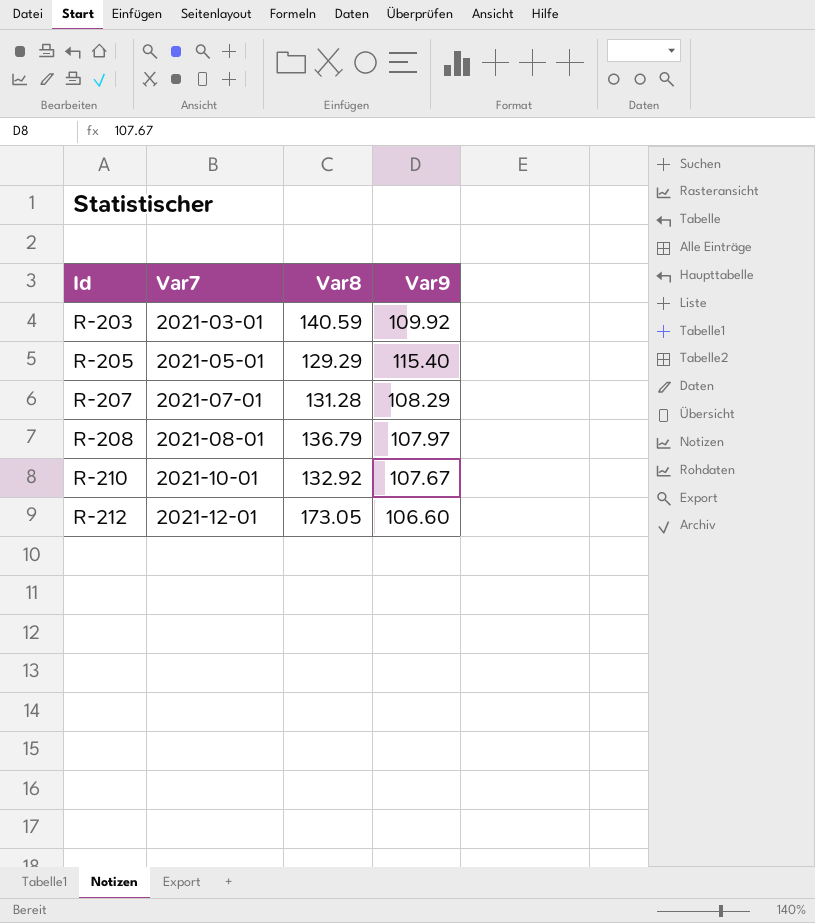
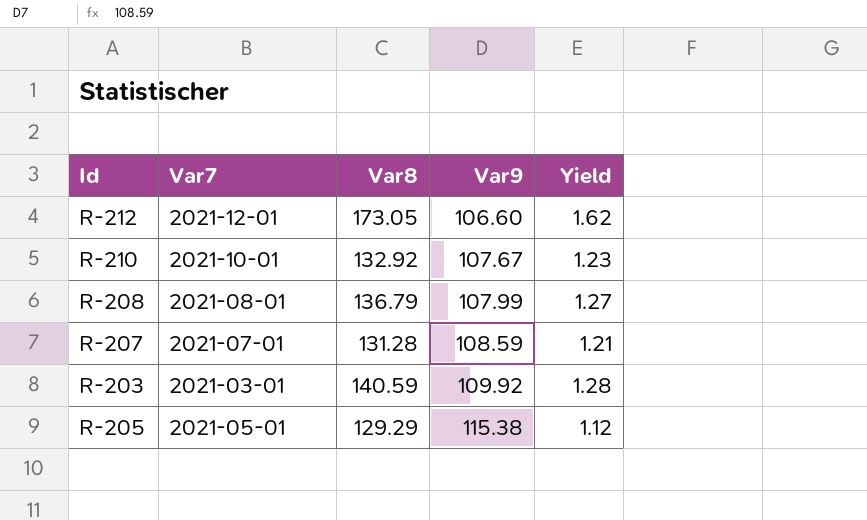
row order: Id ascending -> Var9 ascending
column Yield | formula: none -> [Var8] / [Var9]
R-208 | Var9: 107.97 -> 107.99
R-207 | Var9: 108.29 -> 108.59
R-205 | Var9: 115.40 -> 115.38

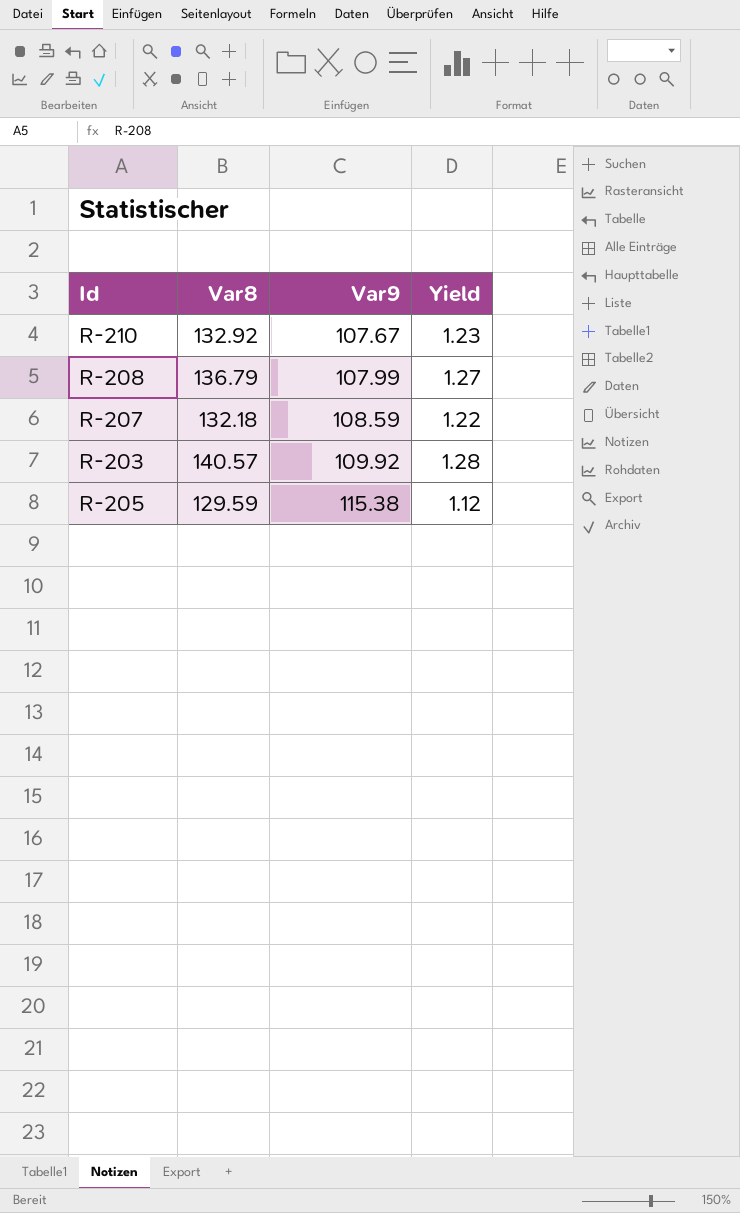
column Var7 | position: 2 -> none
row R-212: 2021-12-01 | 173.05 | 106.60 | 1.62 -> none
R-207 | Var8: 131.28 -> 132.18
R-207 | Yield: 1.21 -> 1.22
R-203 | Var8: 140.59 -> 140.57
R-205 | Var8: 129.29 -> 129.59

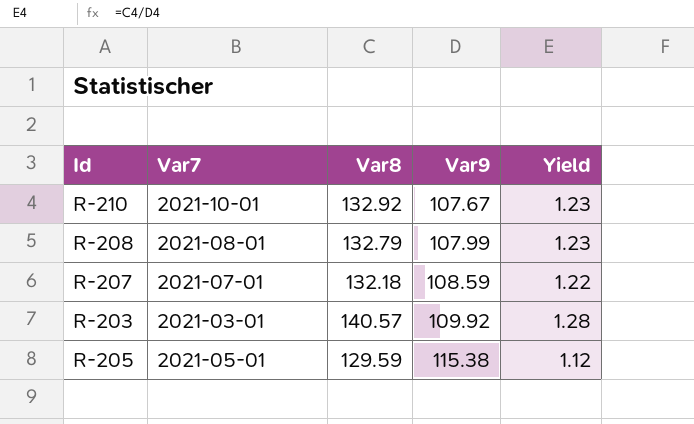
column Var7 | position: none -> 2
R-208 | Var8: 136.79 -> 132.79
R-208 | Yield: 1.27 -> 1.23

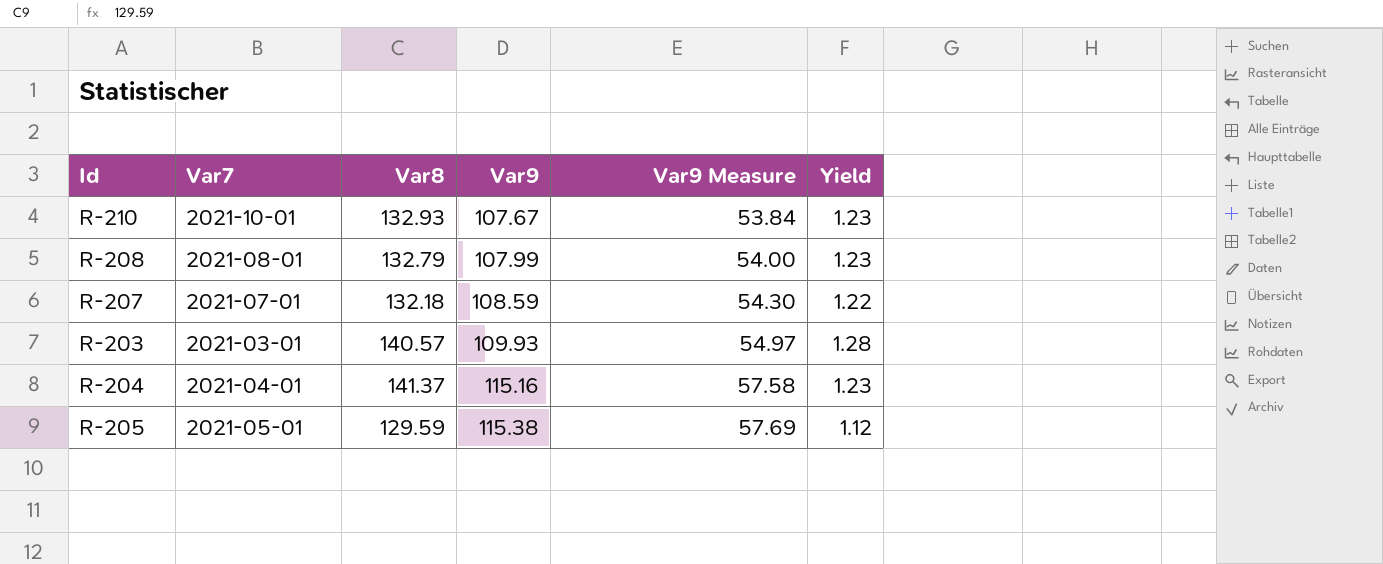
column Var9 Measure | formula: none -> [Var9] * 0.5
R-210 | Var8: 132.92 -> 132.93
R-203 | Var9: 109.92 -> 109.93
row R-204: none -> 2021-04-01 | 141.37 | 115.16 | 57.58 | 1.23

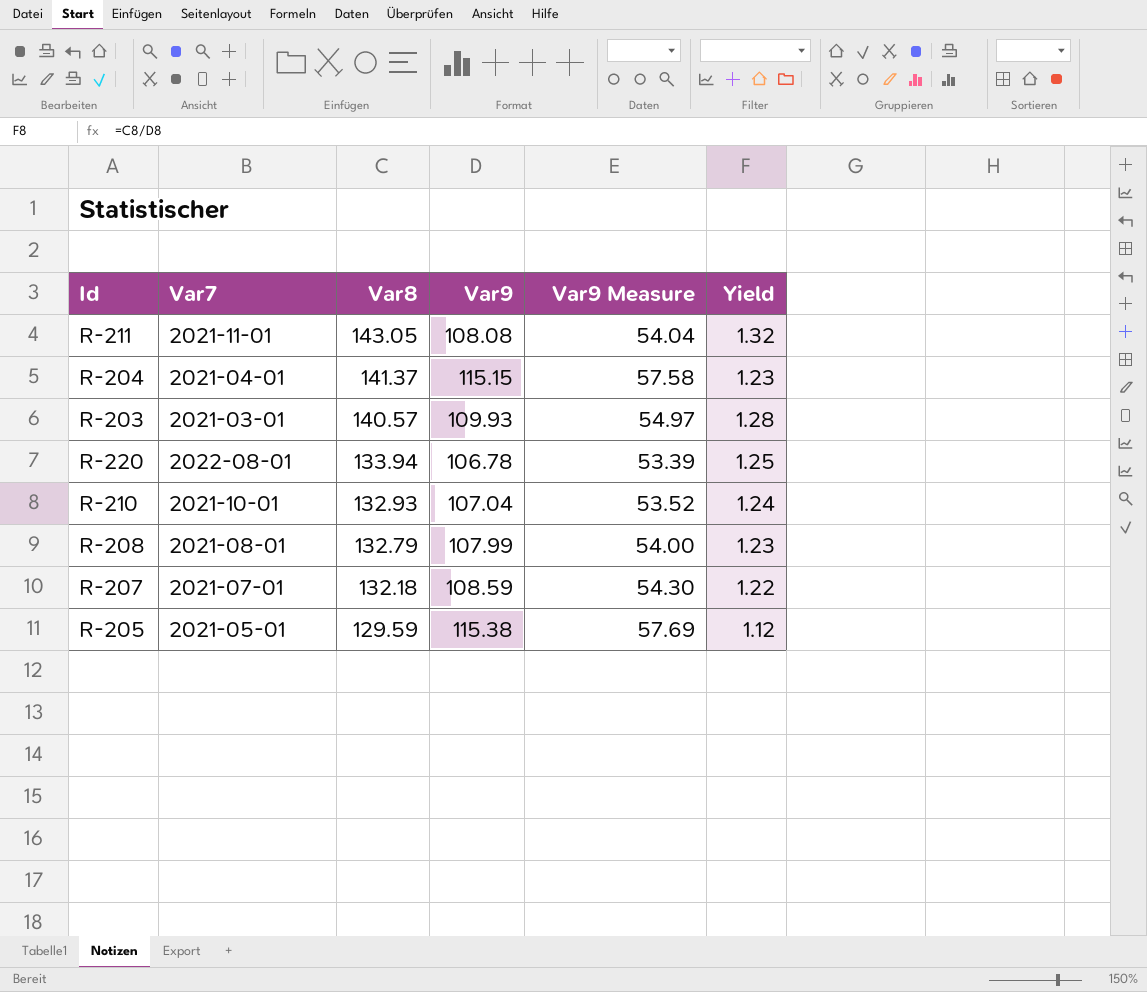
row order: Var9 ascending -> Var8 descending
row R-211: none -> 2021-11-01 | 143.05 | 108.08 | 54.04 | 1.32
R-204 | Var9: 115.16 -> 115.15
row R-220: none -> 2022-08-01 | 133.94 | 106.78 | 53.39 | 1.25
R-210 | Var9: 107.67 -> 107.04
R-210 | Var9 Measure: 53.84 -> 53.52
R-210 | Yield: 1.23 -> 1.24

